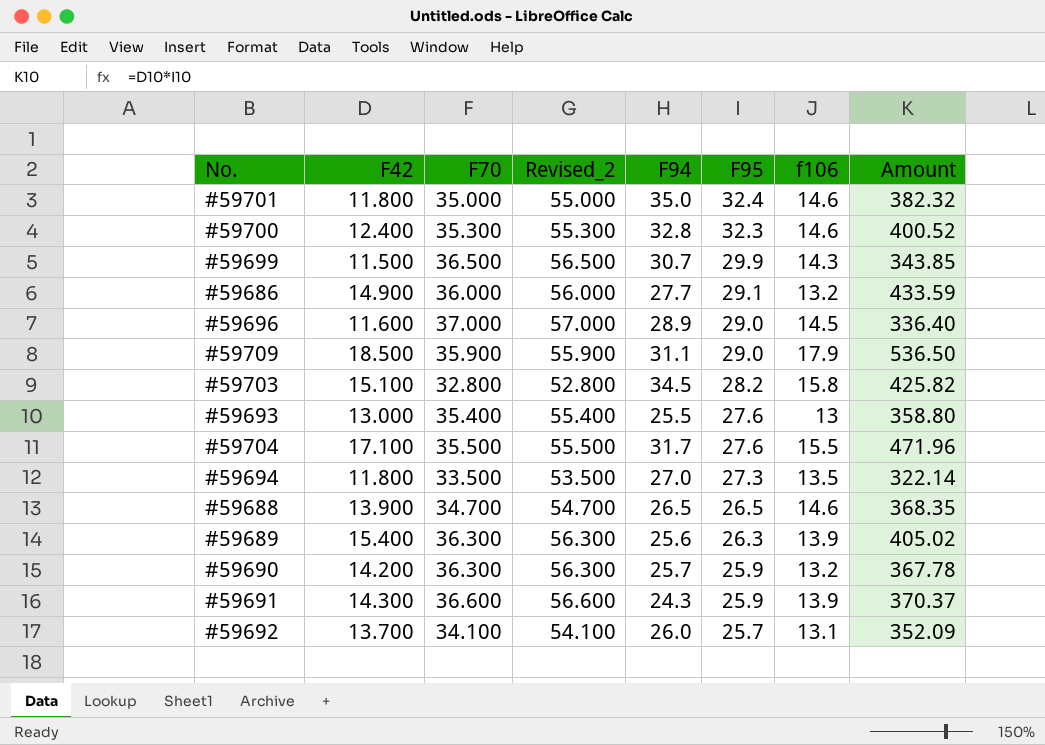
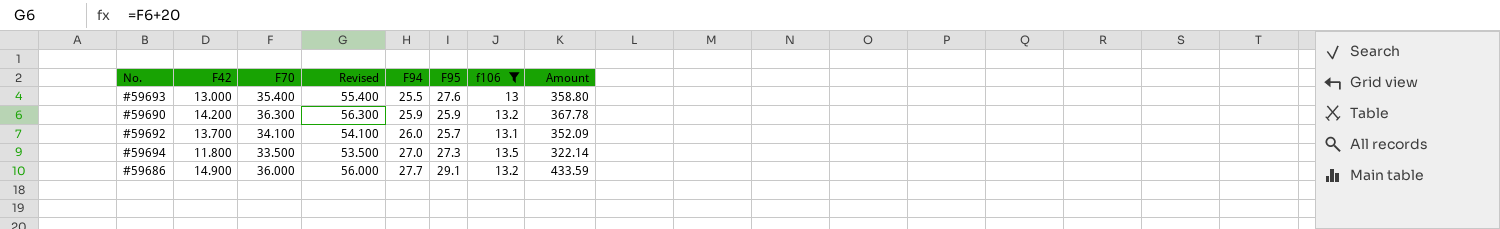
filter: none -> f106 <= 13.5
row order: F95 descending -> F94 ascending
column name: Revised_2 -> Revised
#59690 | F94: 25.7 -> 25.9

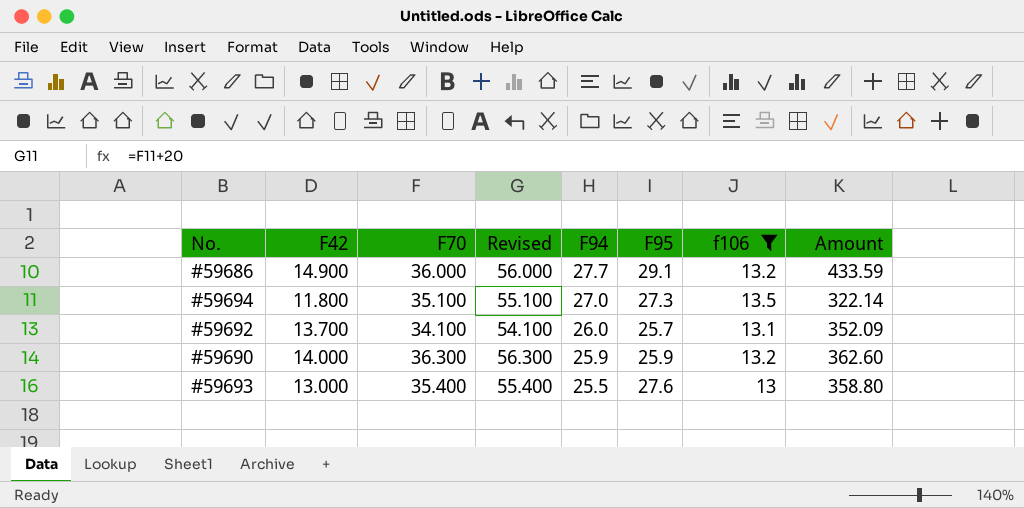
row order: F94 ascending -> F94 descending
#59694 | F70: 33.500 -> 35.100
#59694 | Revised: 53.500 -> 55.100
#59690 | F42: 14.200 -> 14.000
#59690 | Amount: 367.78 -> 362.60

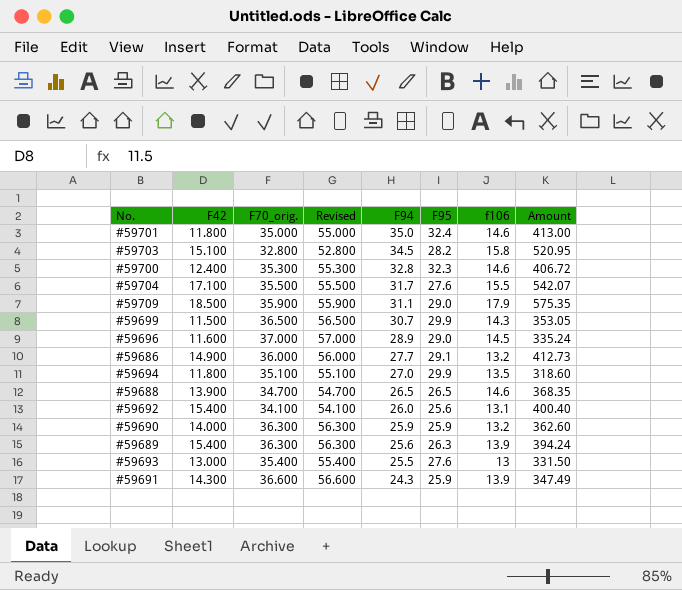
filter: f106 <= 13.5 -> none
column name: F70 -> F70_orig.
column Amount | formula: [F42] * [F95] -> [F42] * [F94]
#59694 | F95: 27.3 -> 29.9
#59692 | F42: 13.700 -> 15.400
#59692 | F95: 25.7 -> 25.6

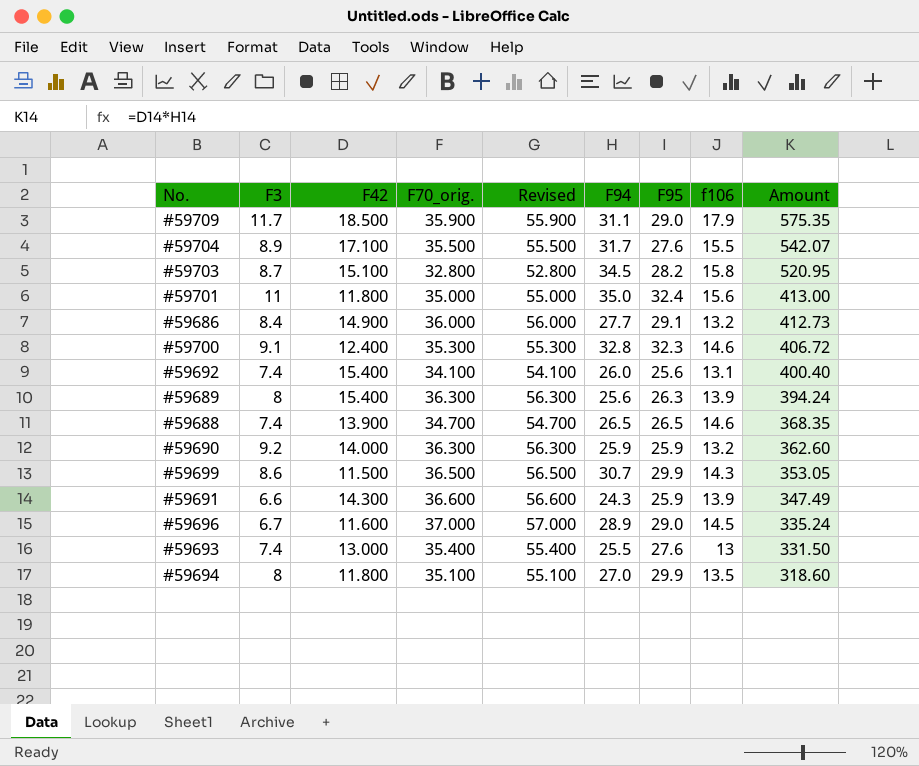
row order: F94 descending -> Amount descending
column F3 | position: none -> 2
#59701 | f106: 14.6 -> 15.6

